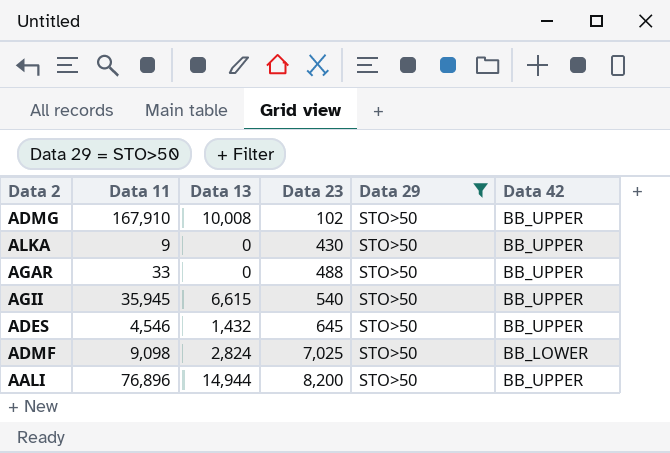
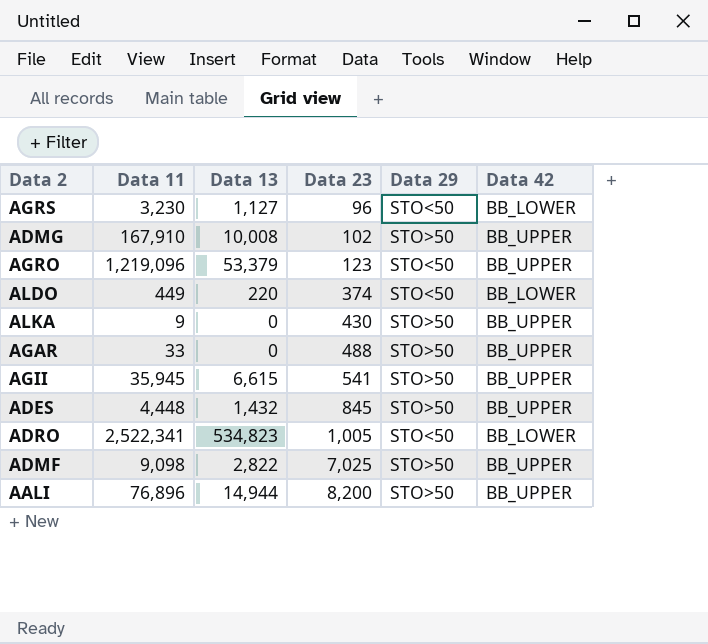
filter: Data 29 = STO>50 -> none
AGII | Data 23: 540 -> 541
ADES | Data 11: 4,546 -> 4,448
ADES | Data 23: 645 -> 845
ADMF | Data 13: 2,824 -> 2,822
ADMF | Data 42: BB_LOWER -> BB_UPPER

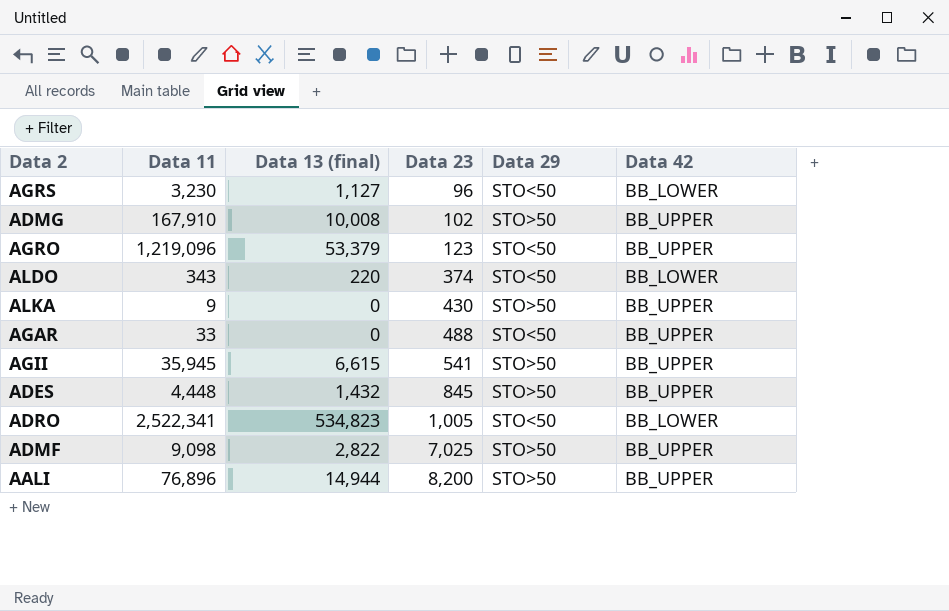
column name: Data 13 -> Data 13 (final)
ALDO | Data 11: 449 -> 343
AGAR | Data 29: STO>50 -> STO<50

